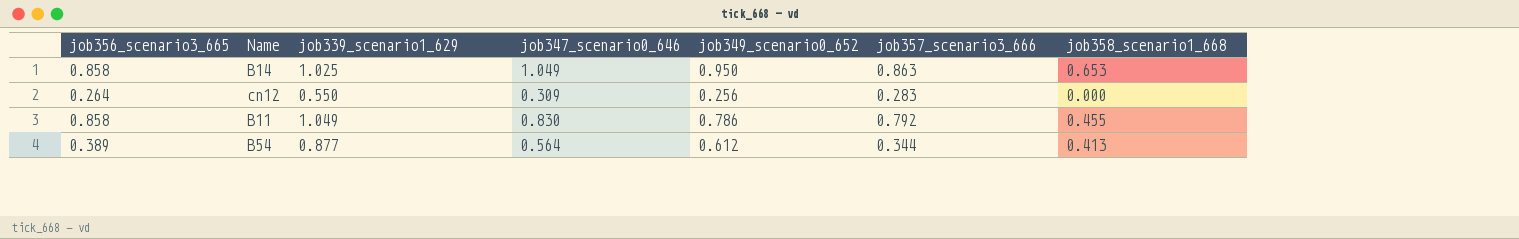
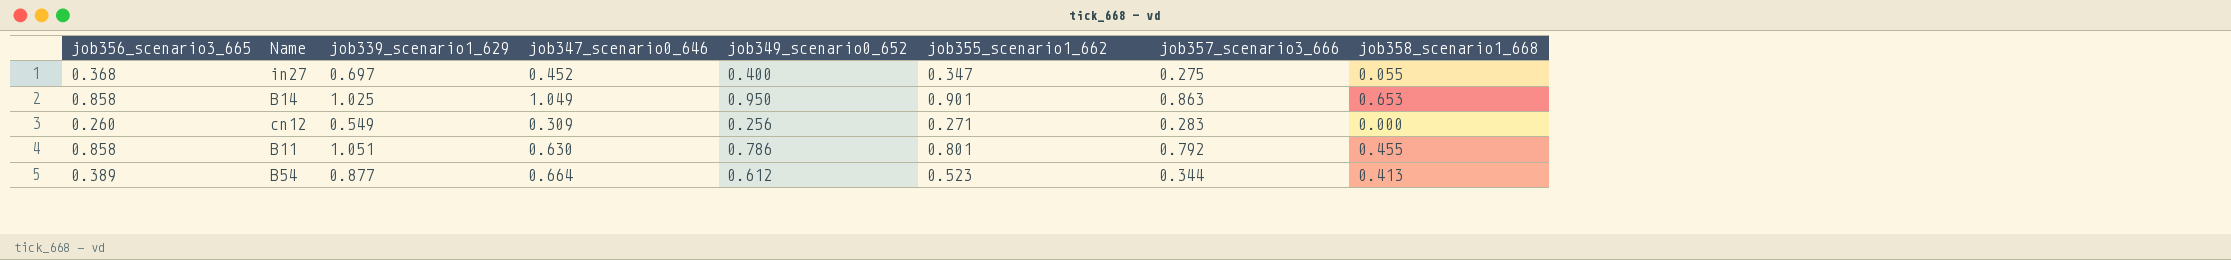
column job355_scenario1_662 | position: none -> 6
row in27: none -> 0.368 | 0.697 | 0.452 | 0.400 | 0.347 | 0.275 | 0.055
cn12 | job356_scenario3_665: 0.264 -> 0.260
cn12 | job339_scenario1_629: 0.550 -> 0.549
B11 | job339_scenario1_629: 1.049 -> 1.051
B11 | job347_scenario0_646: 0.830 -> 0.630
B54 | job347_scenario0_646: 0.564 -> 0.664

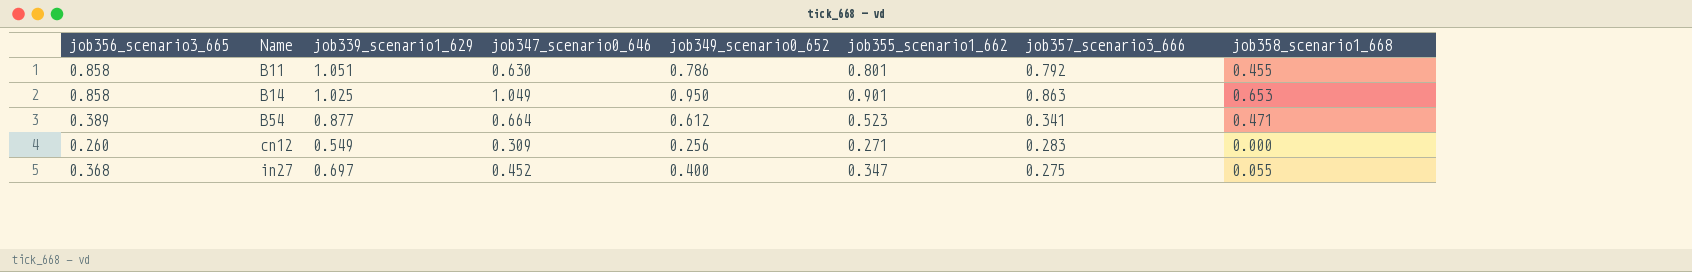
row order: none -> Name ascending
B54 | job357_scenario3_666: 0.344 -> 0.341
B54 | job358_scenario1_668: 0.413 -> 0.471

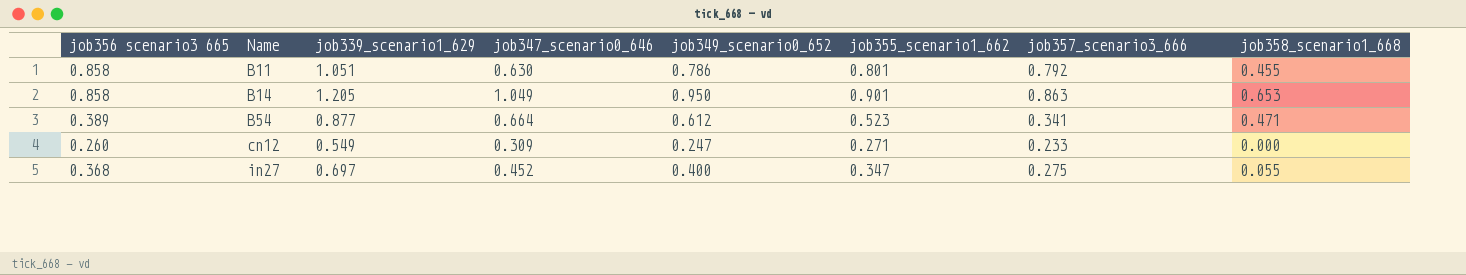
column name: job356_scenario3_665 -> job356 scenario3 665
B14 | job339_scenario1_629: 1.025 -> 1.205
cn12 | job349_scenario0_652: 0.256 -> 0.247
cn12 | job357_scenario3_666: 0.283 -> 0.233

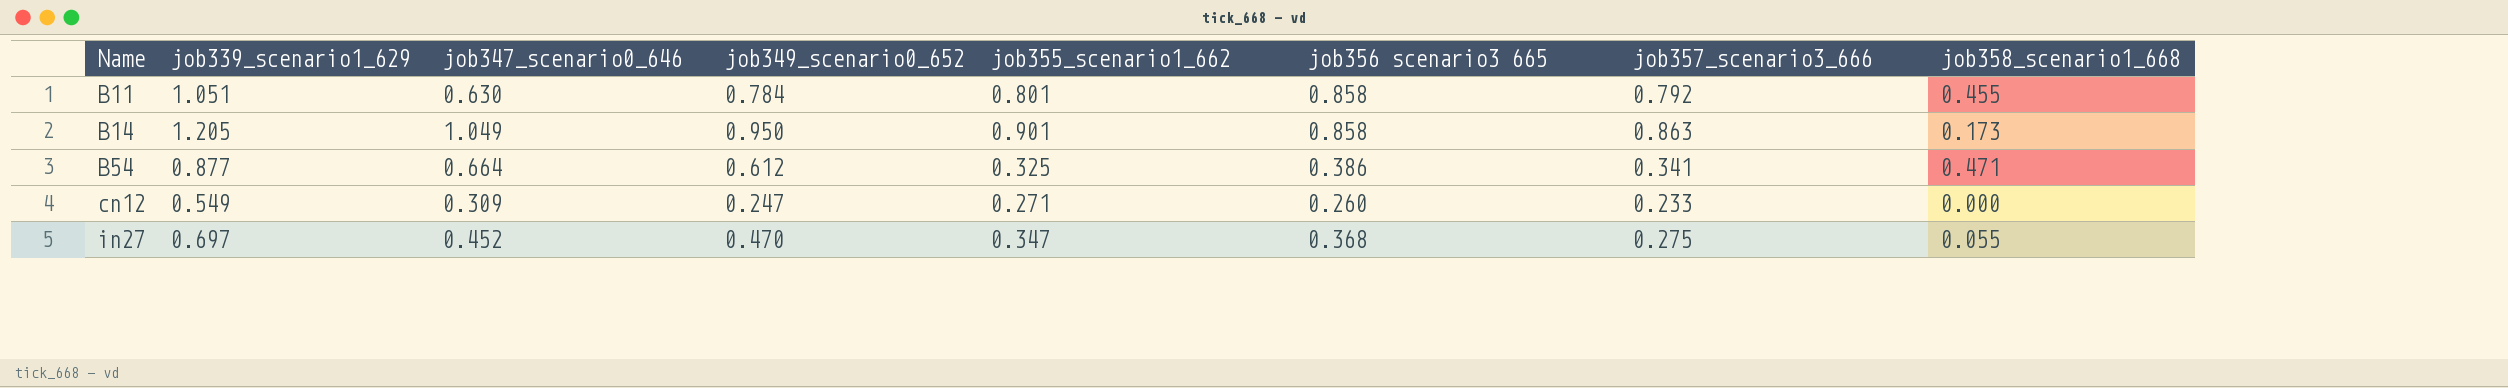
column job356 scenario3 665 | position: 1 -> 6
B11 | job349_scenario0_652: 0.786 -> 0.784
B14 | job358_scenario1_668: 0.653 -> 0.173
B54 | job355_scenario1_662: 0.523 -> 0.325
B54 | job356 scenario3 665: 0.389 -> 0.386
in27 | job349_scenario0_652: 0.400 -> 0.470

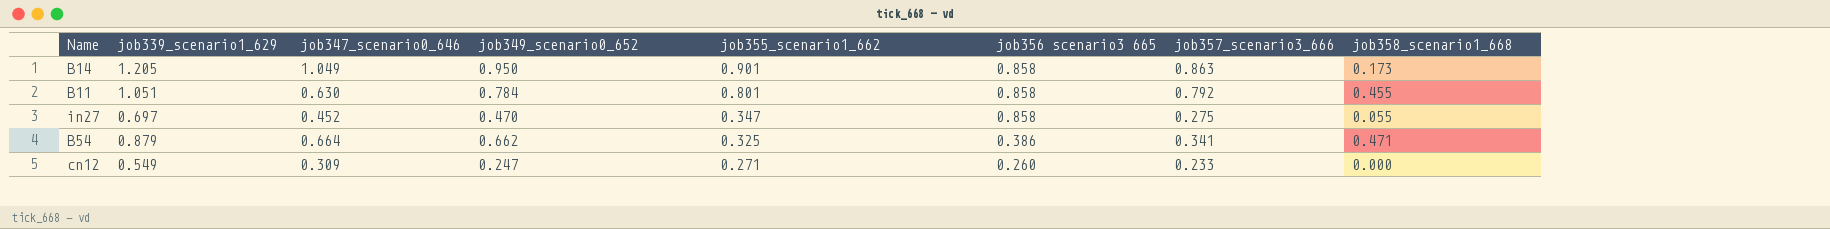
row order: Name ascending -> job355_scenario1_662 descending
in27 | job356 scenario3 665: 0.368 -> 0.858
B54 | job339_scenario1_629: 0.877 -> 0.879
B54 | job349_scenario0_652: 0.612 -> 0.662

